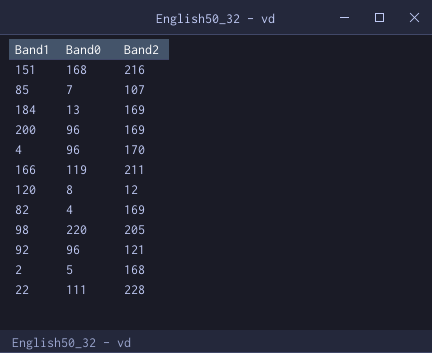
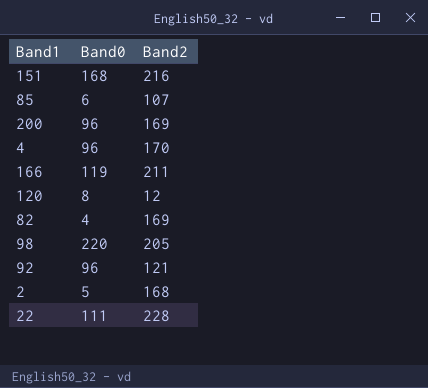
row 184: 13 | 169 -> none
85 | Band0: 7 -> 6

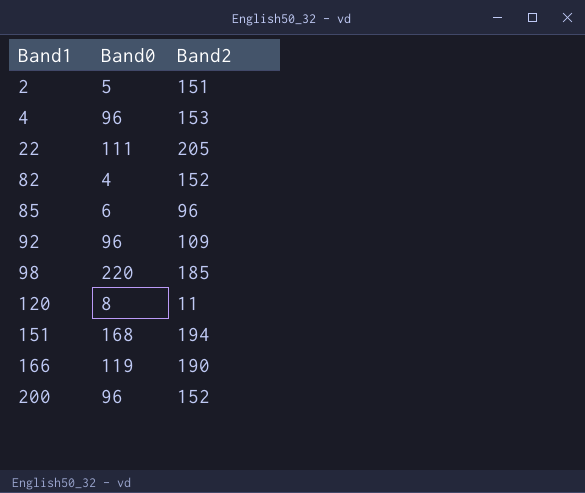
row order: none -> Band1 ascending
2 | Band2: 168 -> 151
4 | Band2: 170 -> 153
22 | Band2: 228 -> 205
82 | Band2: 169 -> 152
85 | Band2: 107 -> 96
92 | Band2: 121 -> 109
98 | Band2: 205 -> 185
120 | Band2: 12 -> 11
151 | Band2: 216 -> 194
166 | Band2: 211 -> 190
200 | Band2: 169 -> 152

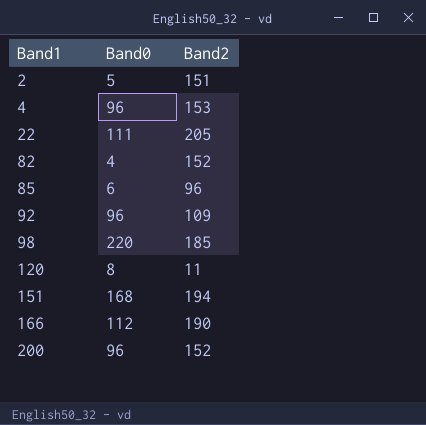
166 | Band0: 119 -> 112

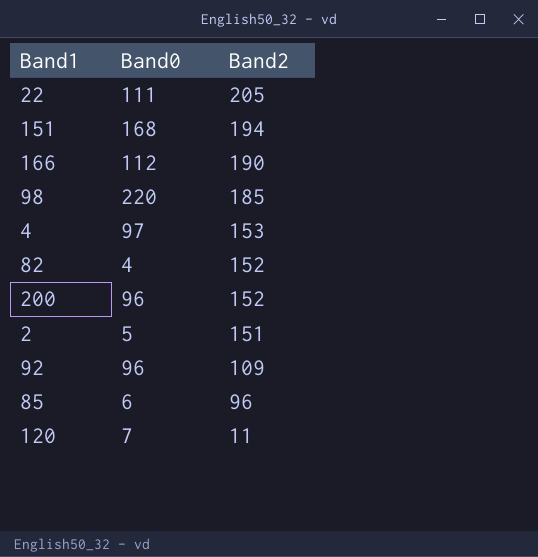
row order: Band1 ascending -> Band2 descending
4 | Band0: 96 -> 97
120 | Band0: 8 -> 7

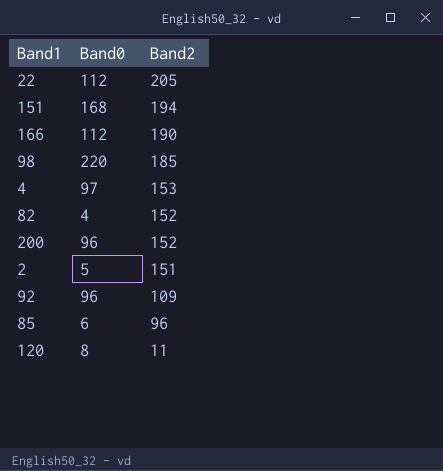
22 | Band0: 111 -> 112
120 | Band0: 7 -> 8

